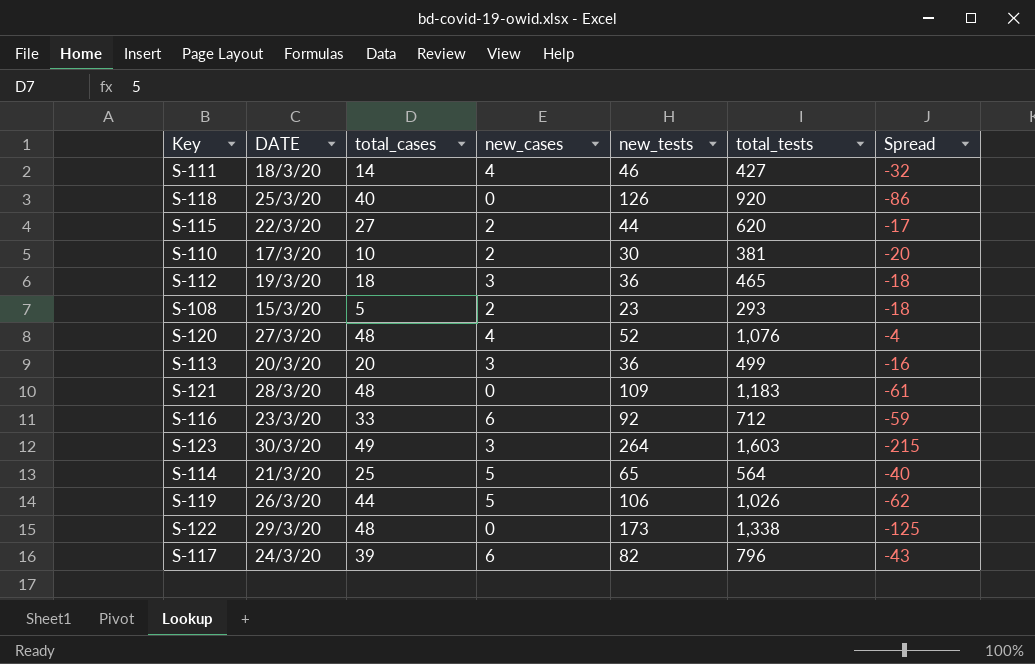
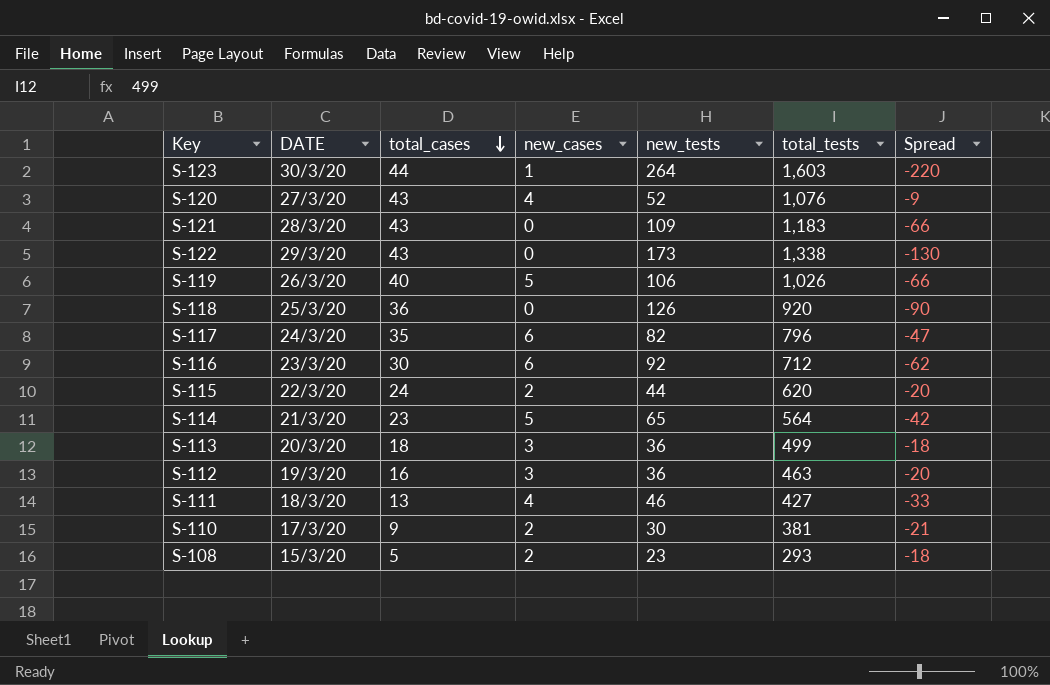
row order: none -> total_cases descending
S-123 | total_cases: 49 -> 44
S-123 | new_cases: 3 -> 1
S-123 | Spread: -215 -> -220
S-120 | total_cases: 48 -> 43
S-120 | Spread: -4 -> -9
S-121 | total_cases: 48 -> 43
S-121 | Spread: -61 -> -66
S-122 | total_cases: 48 -> 43
S-122 | Spread: -125 -> -130
S-119 | total_cases: 44 -> 40
S-119 | Spread: -62 -> -66
S-118 | total_cases: 40 -> 36
S-118 | Spread: -86 -> -90
S-117 | total_cases: 39 -> 35
S-117 | Spread: -43 -> -47
S-116 | total_cases: 33 -> 30
S-116 | Spread: -59 -> -62
S-115 | total_cases: 27 -> 24
S-115 | Spread: -17 -> -20
S-114 | total_cases: 25 -> 23
S-114 | Spread: -40 -> -42
S-113 | total_cases: 20 -> 18
S-113 | Spread: -16 -> -18
S-112 | total_cases: 18 -> 16
S-112 | total_tests: 465 -> 463
S-112 | Spread: -18 -> -20
S-111 | total_cases: 14 -> 13
S-111 | Spread: -32 -> -33
S-110 | total_cases: 10 -> 9
S-110 | Spread: -20 -> -21

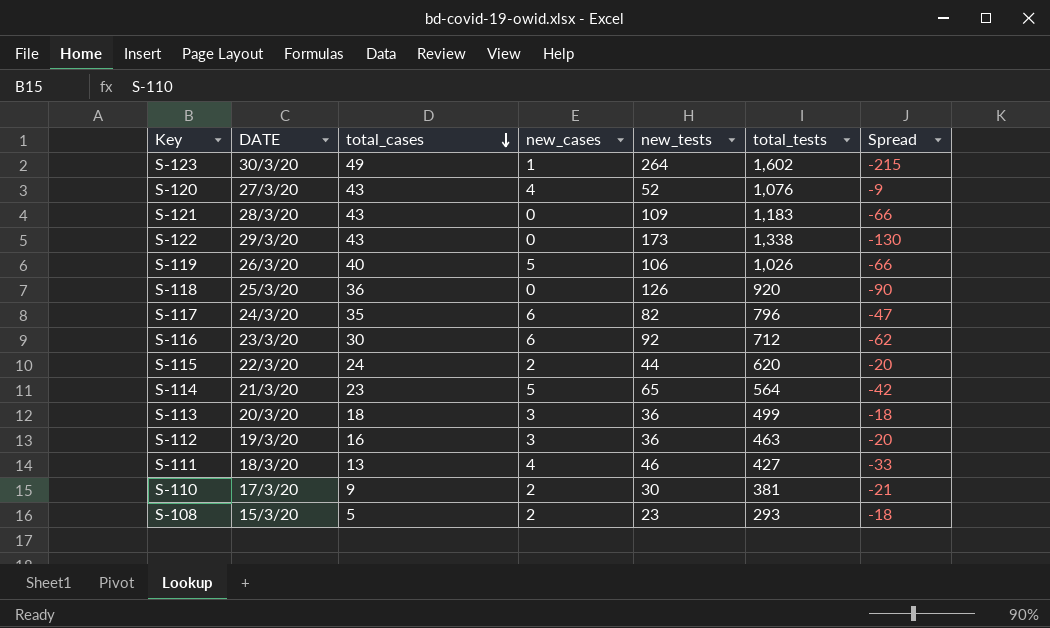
S-123 | total_cases: 44 -> 49
S-123 | total_tests: 1,603 -> 1,602
S-123 | Spread: -220 -> -215

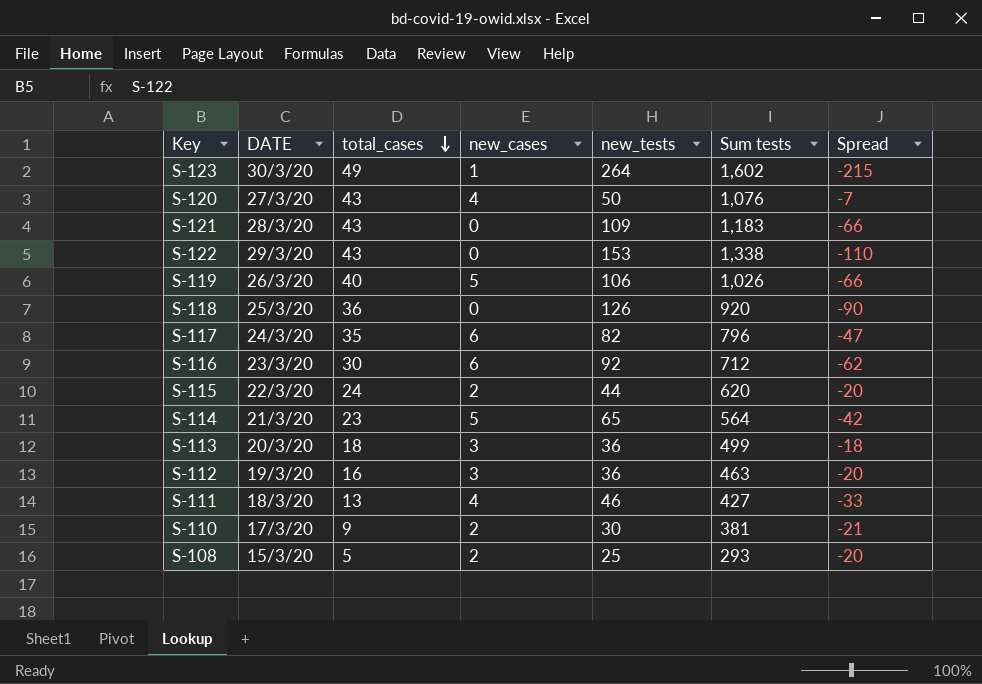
column name: total_tests -> Sum tests
S-120 | new_tests: 52 -> 50
S-120 | Spread: -9 -> -7
S-122 | new_tests: 173 -> 153
S-122 | Spread: -130 -> -110
S-108 | new_tests: 23 -> 25
S-108 | Spread: -18 -> -20

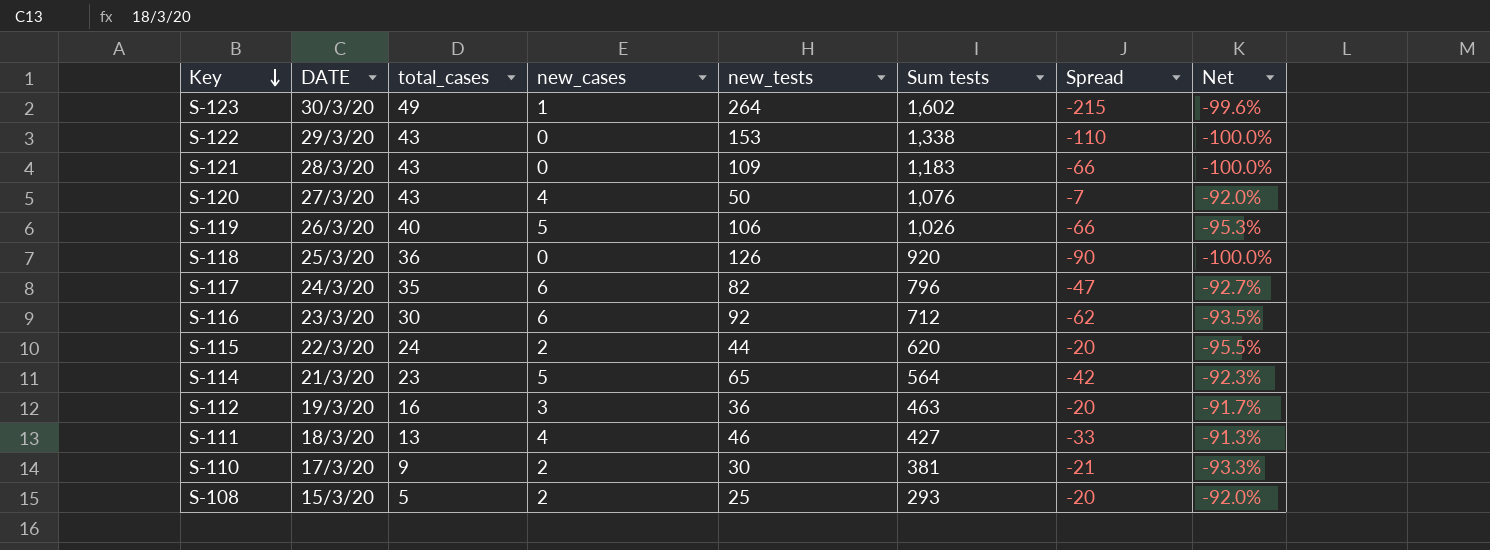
row order: total_cases descending -> Key descending
column Net | formula: none -> ([new_cases] - [new_tests]) / [new_tests]
row S-113: 20/3/20 | 18 | 3 | 36 | 499 | -18 -> none

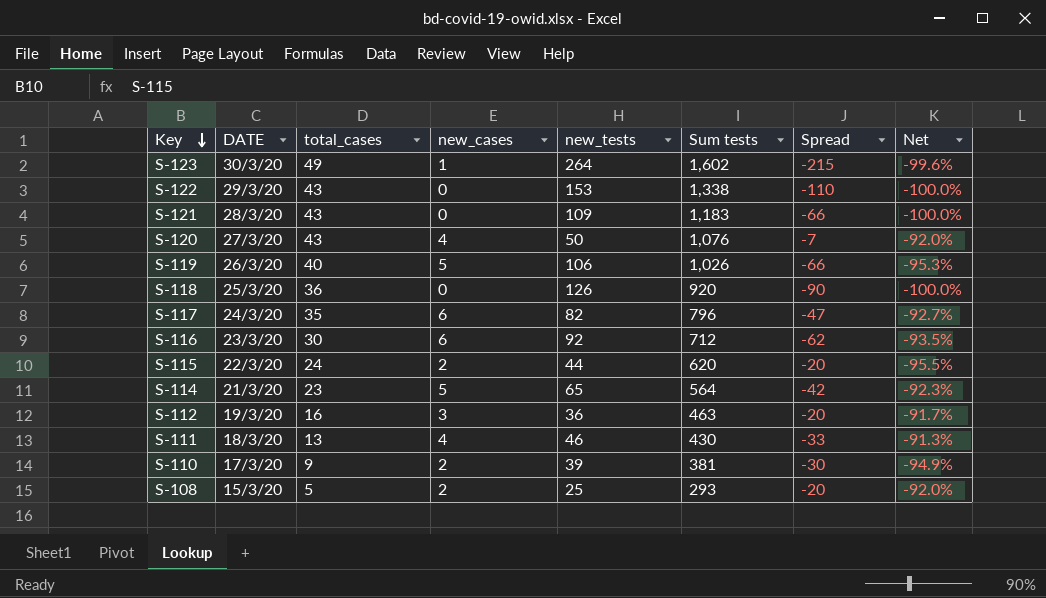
S-111 | Sum tests: 427 -> 430
S-110 | new_tests: 30 -> 39
S-110 | Spread: -21 -> -30
S-110 | Net: -93.3% -> -94.9%

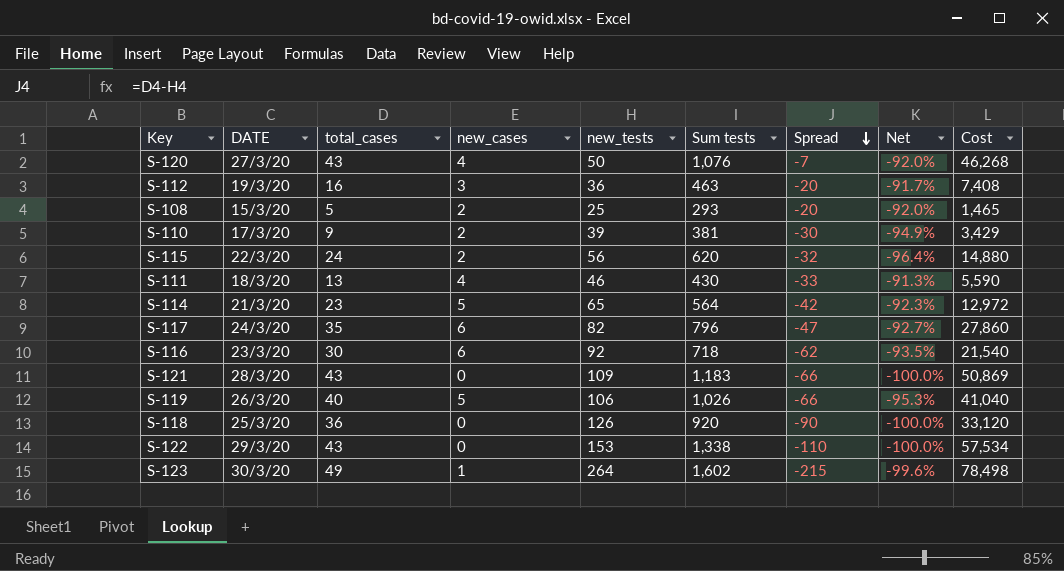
row order: Key descending -> Spread descending
column Cost | formula: none -> [total_cases] * [Sum tests]
S-115 | new_tests: 44 -> 56
S-115 | Spread: -20 -> -32
S-115 | Net: -95.5% -> -96.4%
S-116 | Sum tests: 712 -> 718

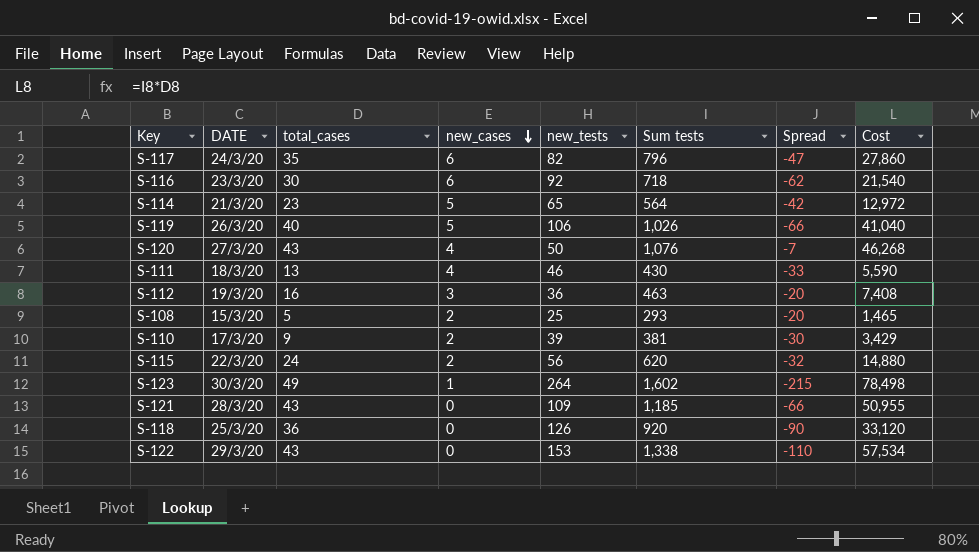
row order: Spread descending -> new_cases descending
column Net | formula: ([new_cases] - [new_tests]) / [new_tests] -> none
S-121 | Sum tests: 1,183 -> 1,185
S-121 | Cost: 50,869 -> 50,955

